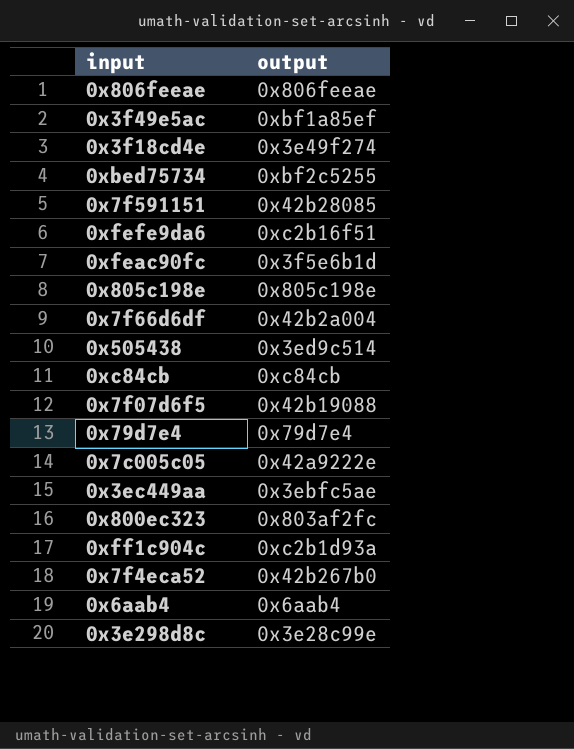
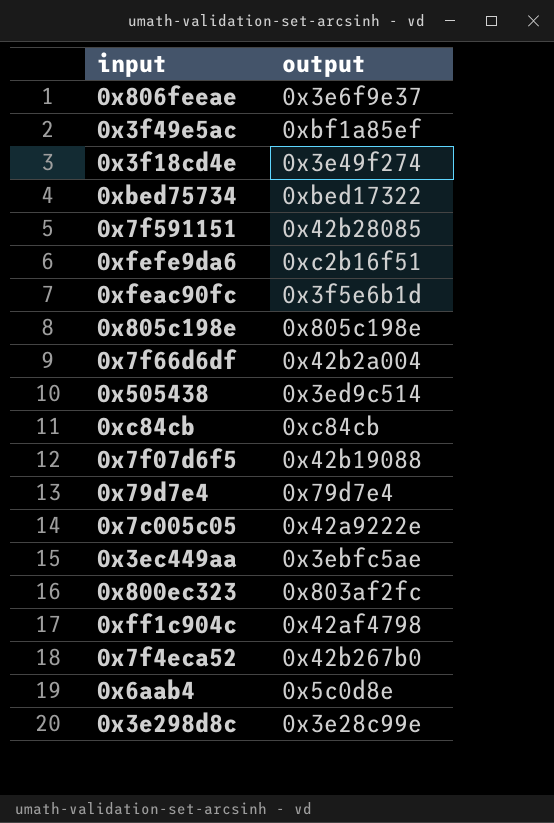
0x806feeae | output: 0x806feeae -> 0x3e6f9e37
0xbed75734 | output: 0xbf2c5255 -> 0xbed17322
0xff1c904c | output: 0xc2b1d93a -> 0x42af4798
0x6aab4 | output: 0x6aab4 -> 0x5c0d8e

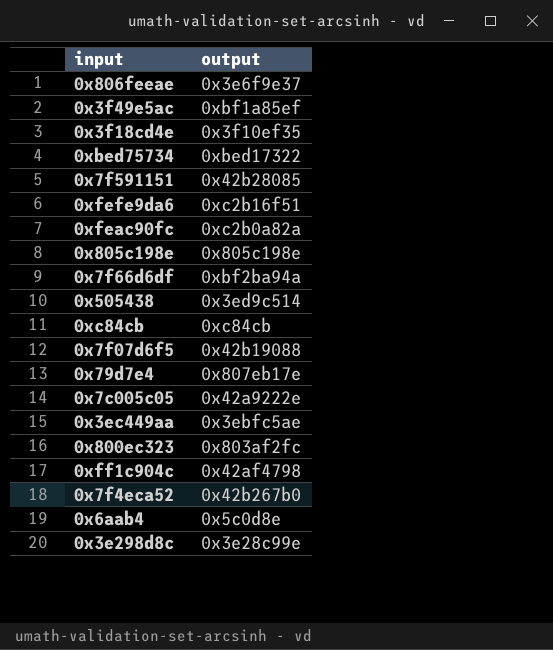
0x3f18cd4e | output: 0x3e49f274 -> 0x3f10ef35
0xfeac90fc | output: 0x3f5e6b1d -> 0xc2b0a82a
0x7f66d6df | output: 0x42b2a004 -> 0xbf2ba94a
0x79d7e4 | output: 0x79d7e4 -> 0x807eb17e

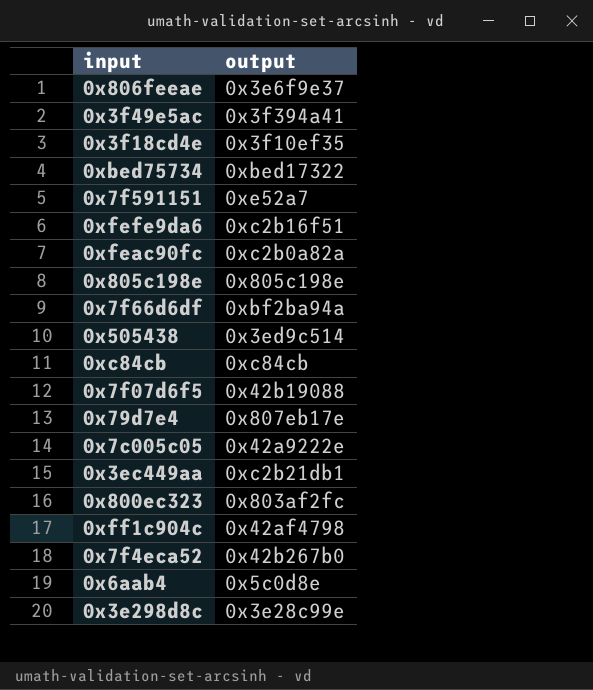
0x3f49e5ac | output: 0xbf1a85ef -> 0x3f394a41
0x7f591151 | output: 0x42b28085 -> 0xe52a7
0x3ec449aa | output: 0x3ebfc5ae -> 0xc2b21db1

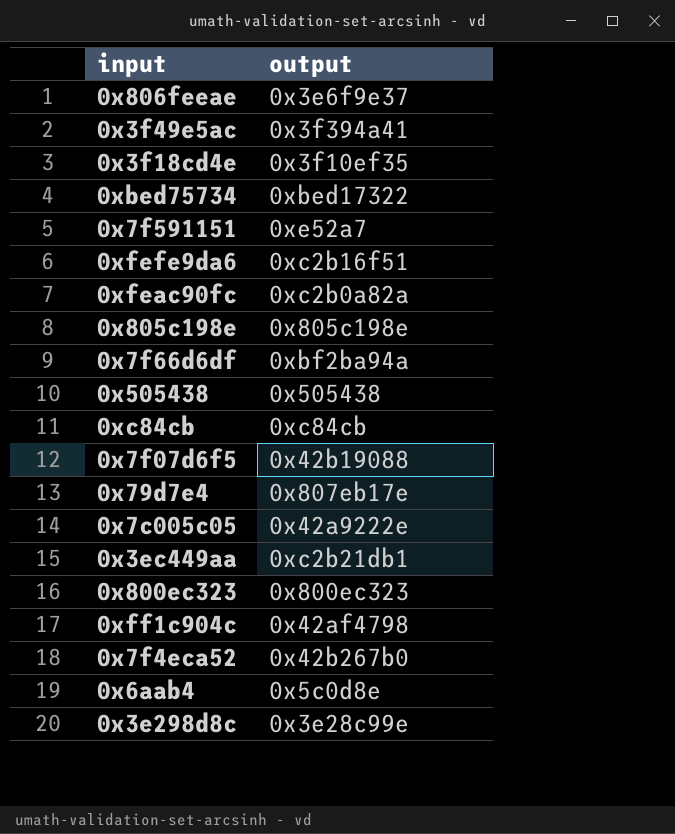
0x505438 | output: 0x3ed9c514 -> 0x505438
0x800ec323 | output: 0x803af2fc -> 0x800ec323

